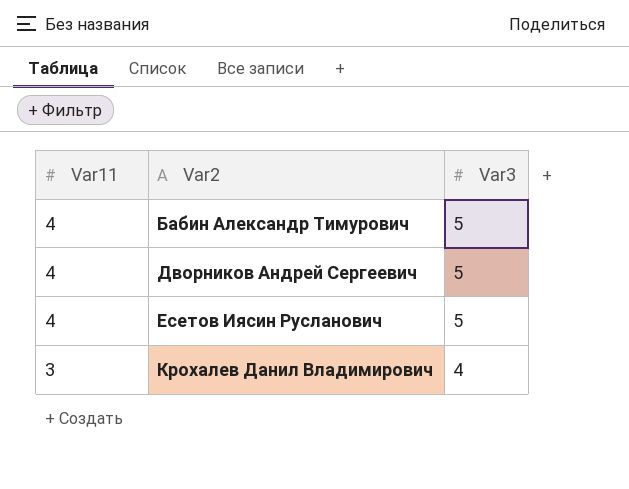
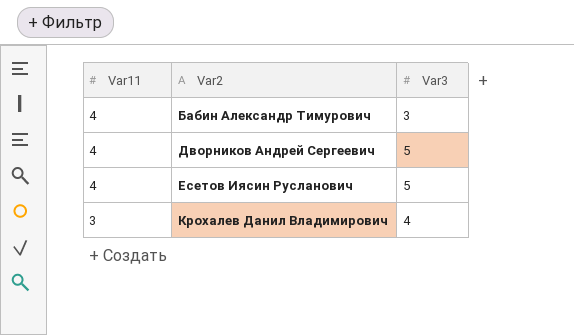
Бабин Александр Тимурович | Var3: 5 -> 3

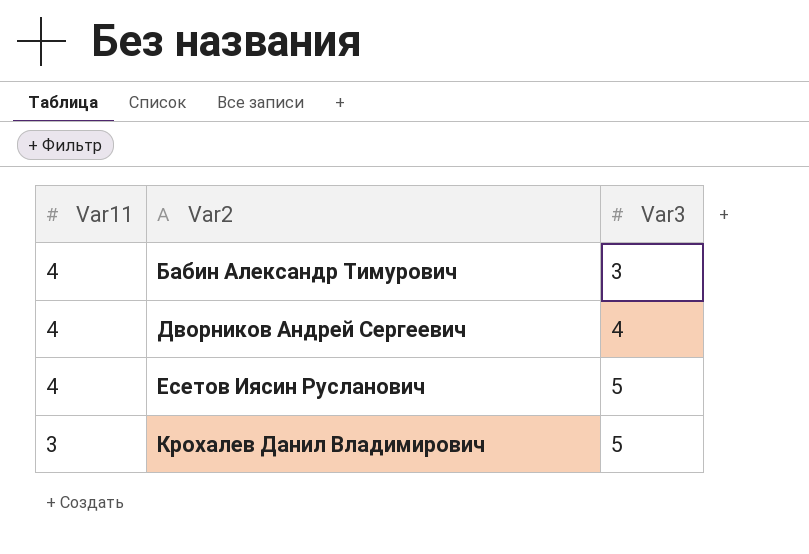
Дворников Андрей Сергеевич | Var3: 5 -> 4
Крохалев Данил Владимирович | Var3: 4 -> 5

